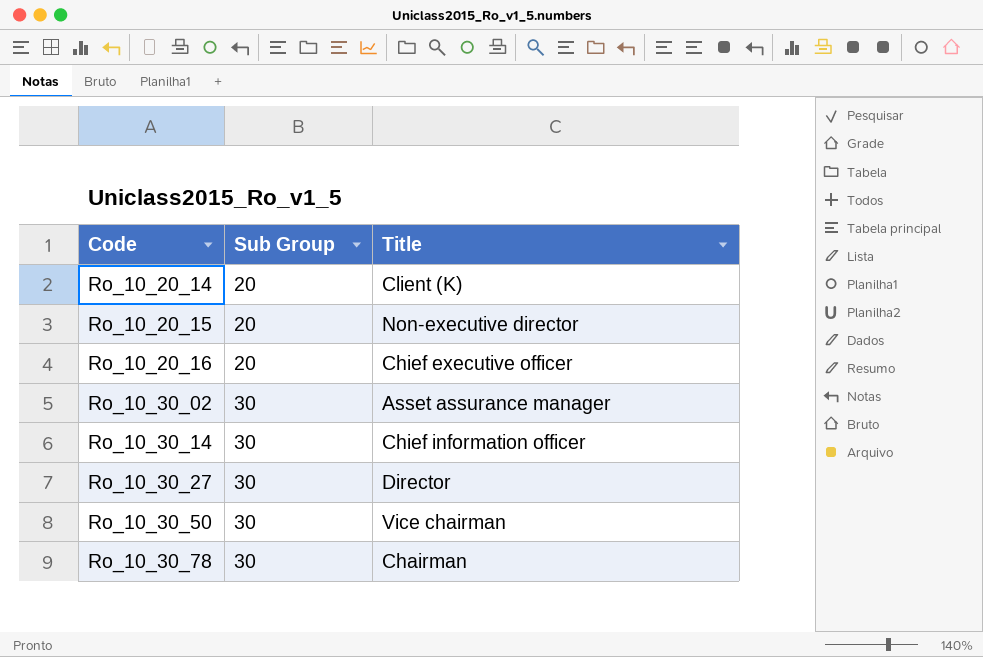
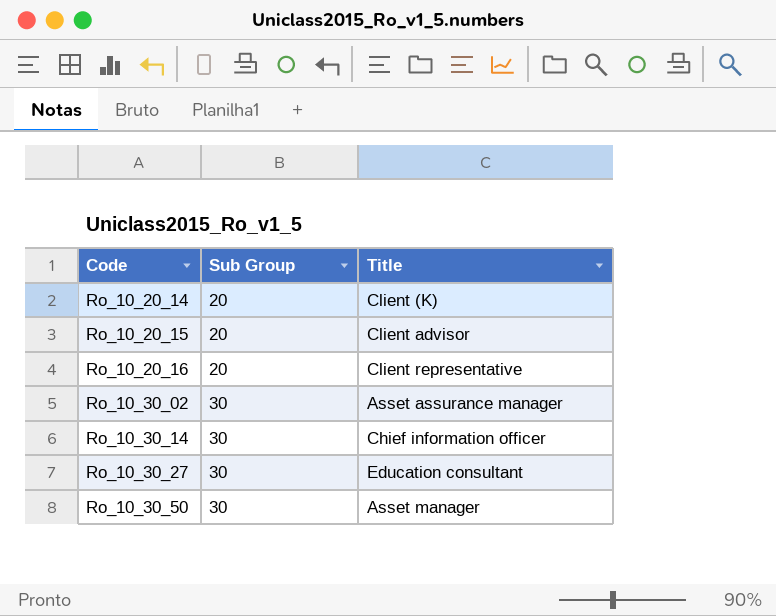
row Ro_10_30_78: 30 | Chairman -> none
Ro_10_20_15 | Title: Non-executive director -> Client advisor
Ro_10_20_16 | Title: Chief executive officer -> Client representative
Ro_10_30_27 | Title: Director -> Education consultant
Ro_10_30_50 | Title: Vice chairman -> Asset manager

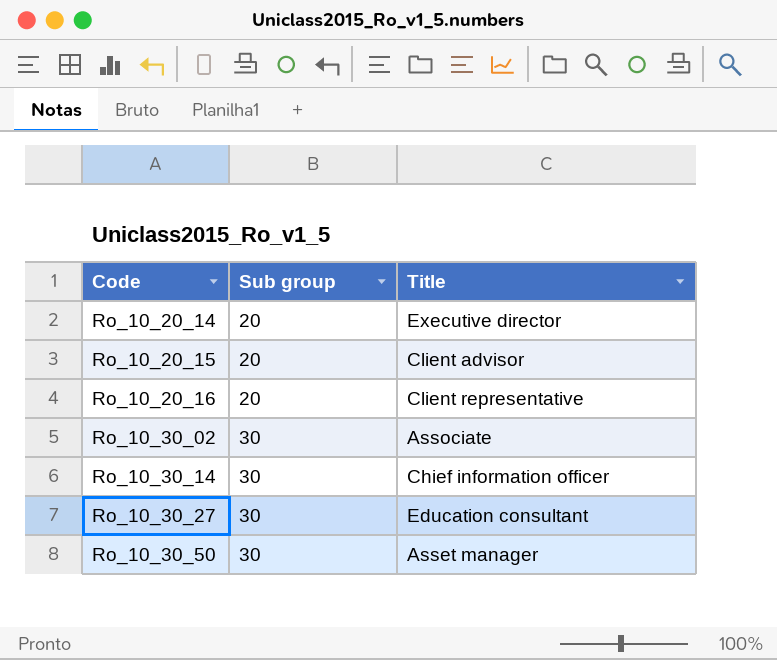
column name: Sub Group -> Sub group
Ro_10_20_14 | Title: Client (K) -> Executive director
Ro_10_30_02 | Title: Asset assurance manager -> Associate

